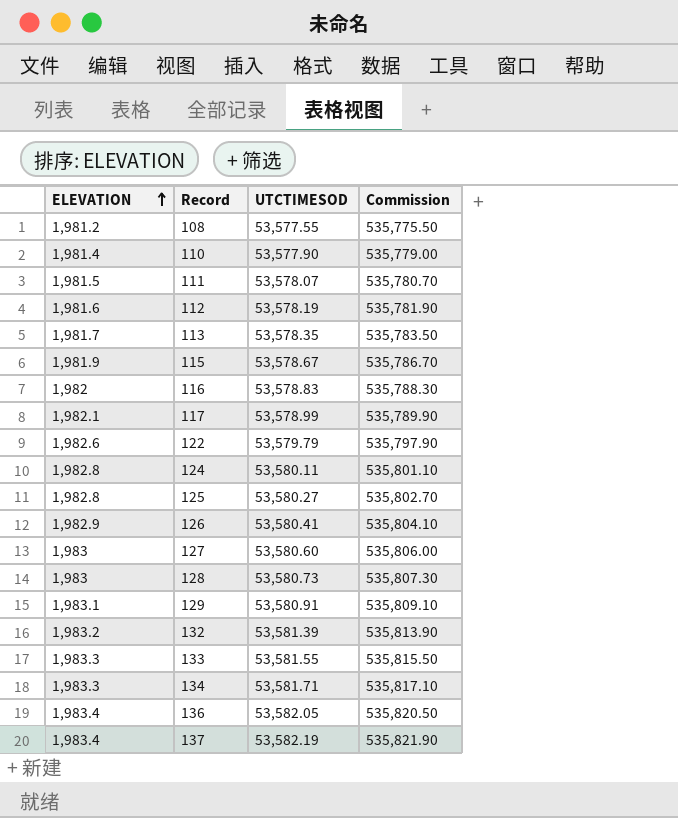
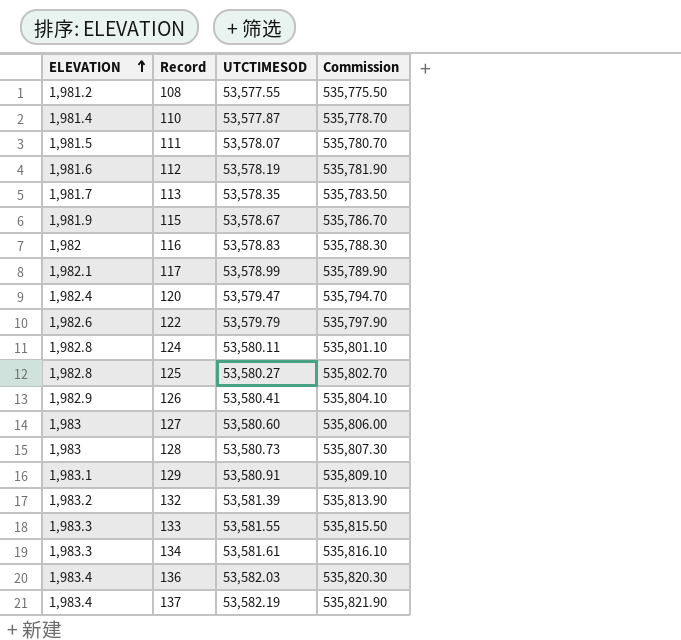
110 | UTCTIMESOD: 53,577.90 -> 53,577.87
110 | Commission: 535,779.00 -> 535,778.70
row 120: none -> 1,982.4 | 53,579.47 | 535,794.70
134 | UTCTIMESOD: 53,581.71 -> 53,581.61
134 | Commission: 535,817.10 -> 535,816.10
136 | UTCTIMESOD: 53,582.05 -> 53,582.03
136 | Commission: 535,820.50 -> 535,820.30

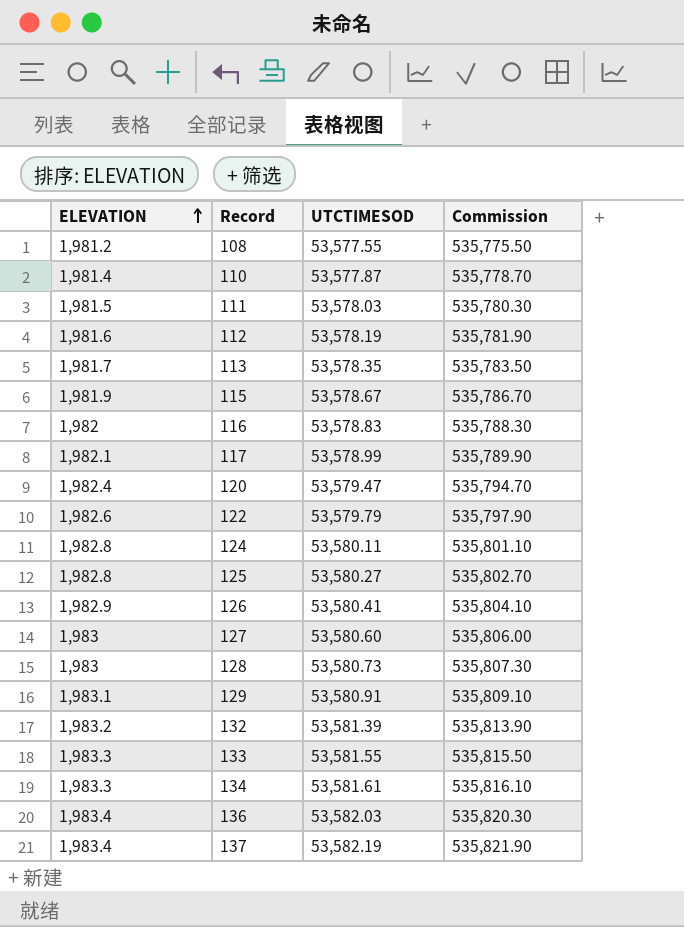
111 | UTCTIMESOD: 53,578.07 -> 53,578.03
111 | Commission: 535,780.70 -> 535,780.30

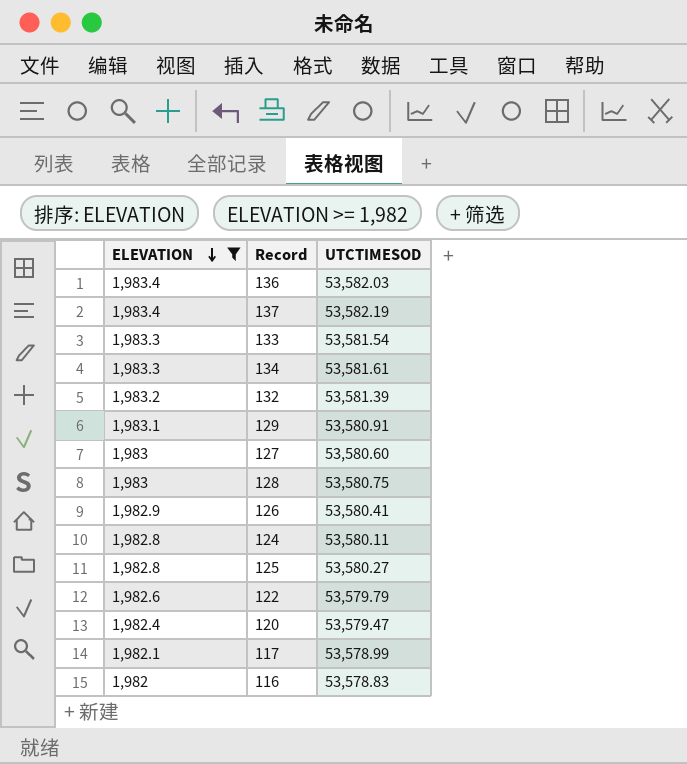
filter: none -> ELEVATION >= 1,982
row order: ELEVATION ascending -> ELEVATION descending
column Commission | formula: [UTCTIMESOD] * 10 -> none
133 | UTCTIMESOD: 53,581.55 -> 53,581.54
128 | UTCTIMESOD: 53,580.73 -> 53,580.75

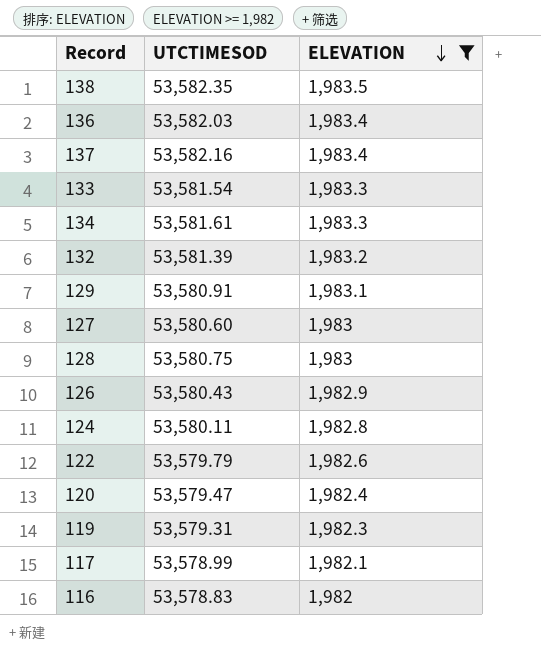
column ELEVATION | position: 1 -> 3
row 125: 1,982.8 | 53,580.27 -> none
row 138: none -> 53,582.35 | 1,983.5
137 | UTCTIMESOD: 53,582.19 -> 53,582.16
126 | UTCTIMESOD: 53,580.41 -> 53,580.43
row 119: none -> 53,579.31 | 1,982.3

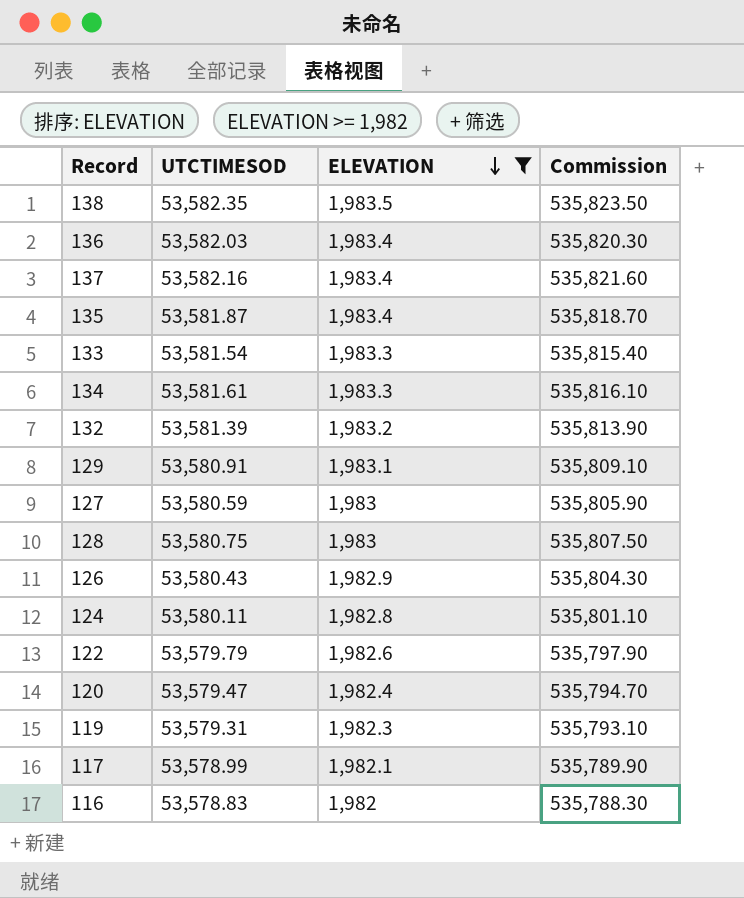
column Commission | formula: none -> [UTCTIMESOD] * 10
row 135: none -> 53,581.87 | 1,983.4 | 535,818.70
127 | UTCTIMESOD: 53,580.60 -> 53,580.59

